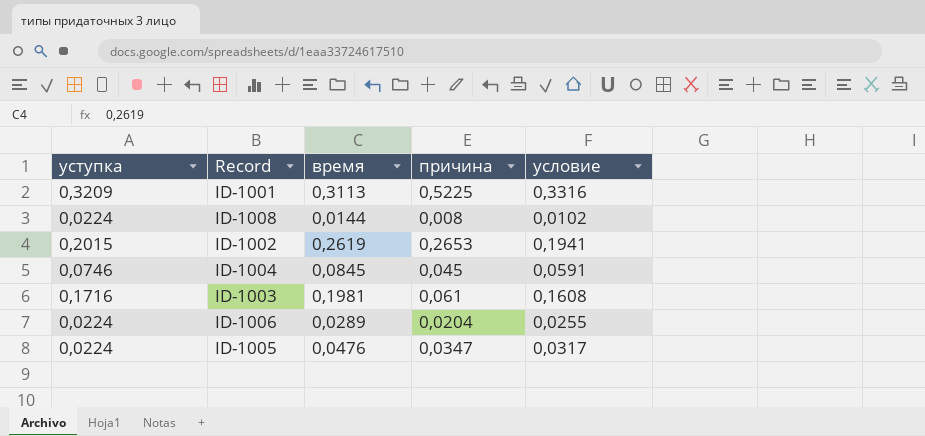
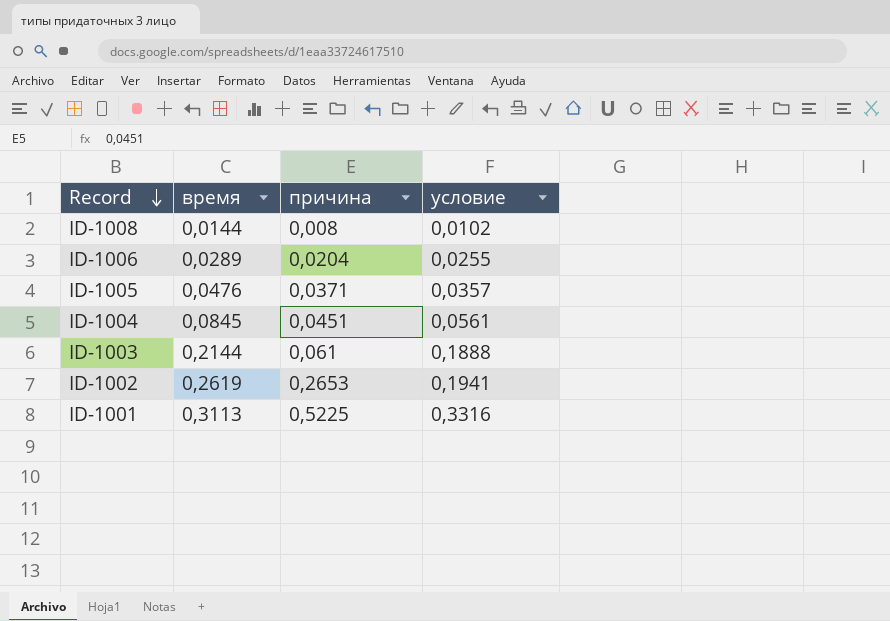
row order: none -> Record descending
column уступка | position: 1 -> none
ID-1005 | причина: 0,0347 -> 0,0371
ID-1005 | условие: 0,0317 -> 0,0357
ID-1004 | причина: 0,045 -> 0,0451
ID-1004 | условие: 0,0591 -> 0,0561
ID-1003 | время: 0,1981 -> 0,2144
ID-1003 | условие: 0,1608 -> 0,1888

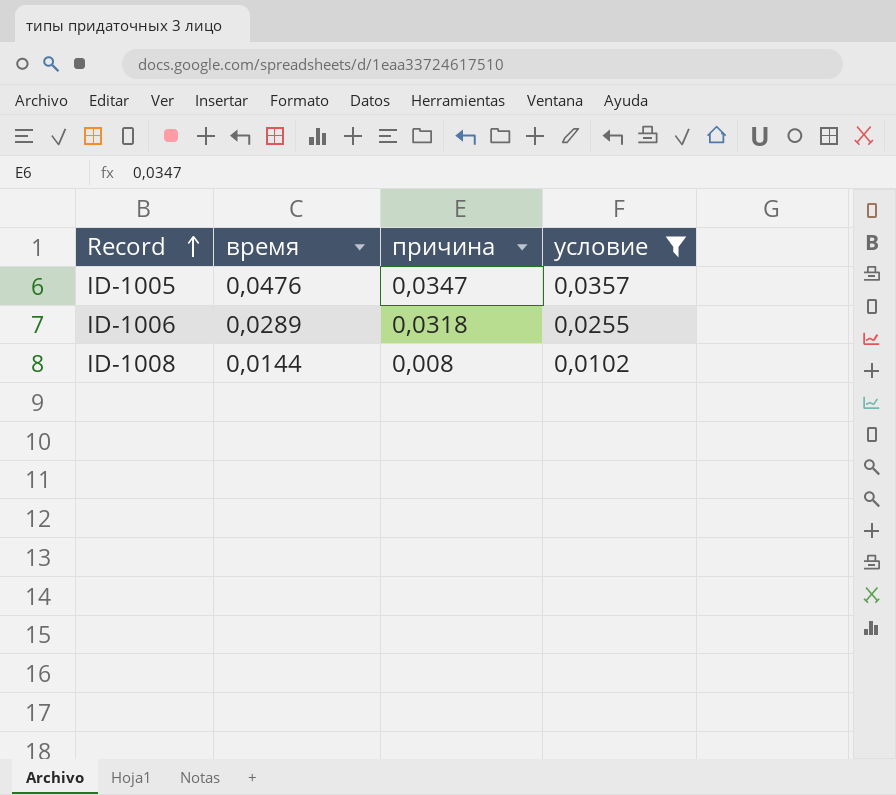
filter: none -> условие <= 0,0357
row order: Record descending -> Record ascending
ID-1005 | причина: 0,0371 -> 0,0347
ID-1006 | причина: 0,0204 -> 0,0318

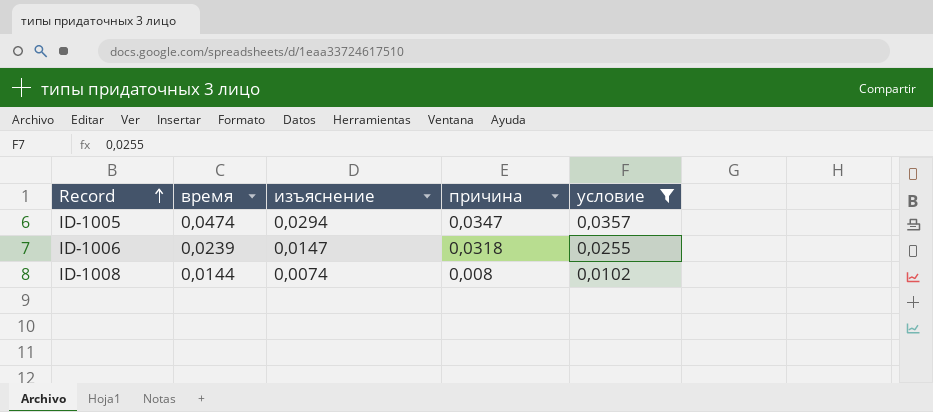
column изъяснение | position: none -> 3
ID-1005 | время: 0,0476 -> 0,0474
ID-1006 | время: 0,0289 -> 0,0239

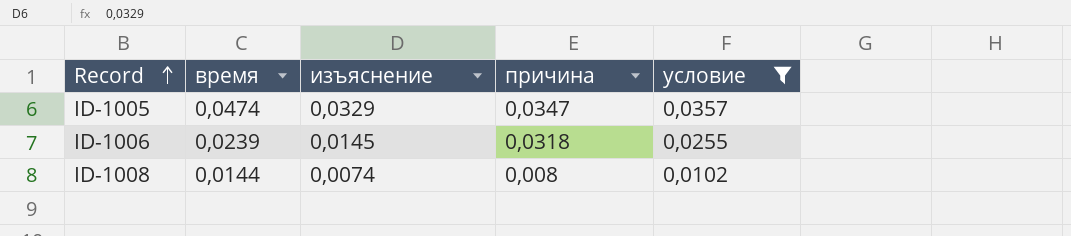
ID-1005 | изъяснение: 0,0294 -> 0,0329
ID-1006 | изъяснение: 0,0147 -> 0,0145

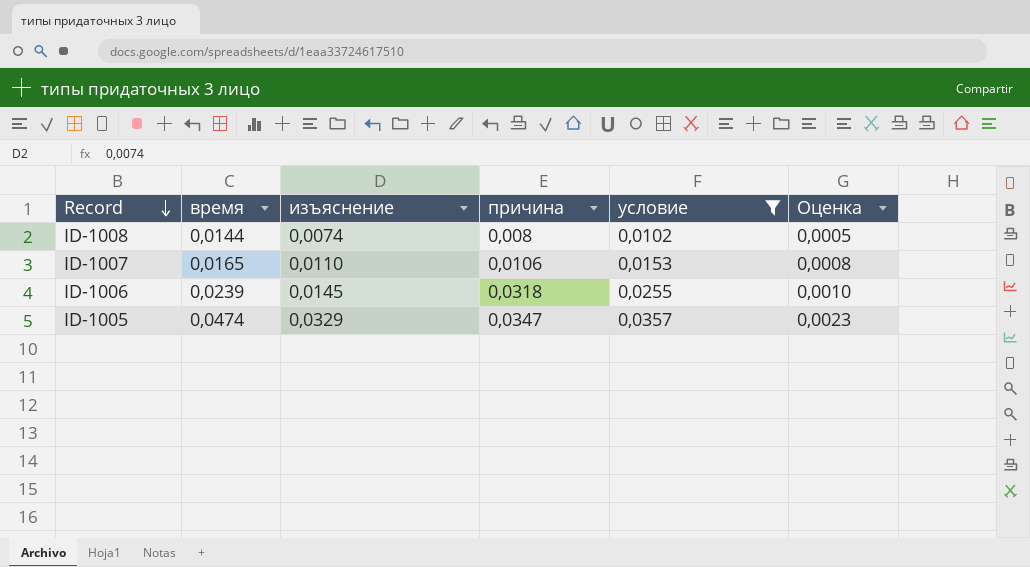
row order: Record ascending -> Record descending
column Оценка | formula: none -> [изъяснение] * 0,07
row ID-1007: none -> 0,0165 | 0,0110 | 0,0106 | 0,0153 | 0,0008

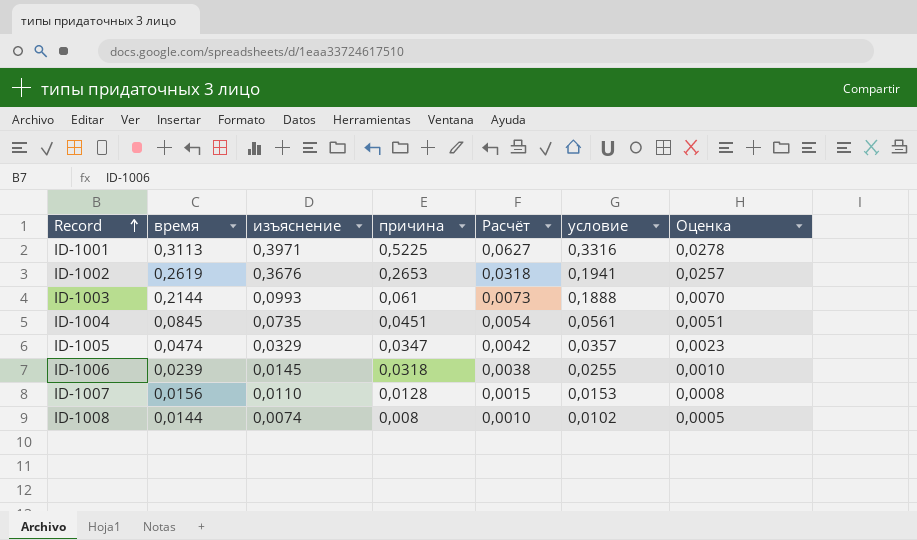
filter: условие <= 0,0357 -> none
row order: Record descending -> Record ascending
column Расчёт | formula: none -> [причина] * 0,12
ID-1007 | время: 0,0165 -> 0,0156
ID-1007 | причина: 0,0106 -> 0,0128

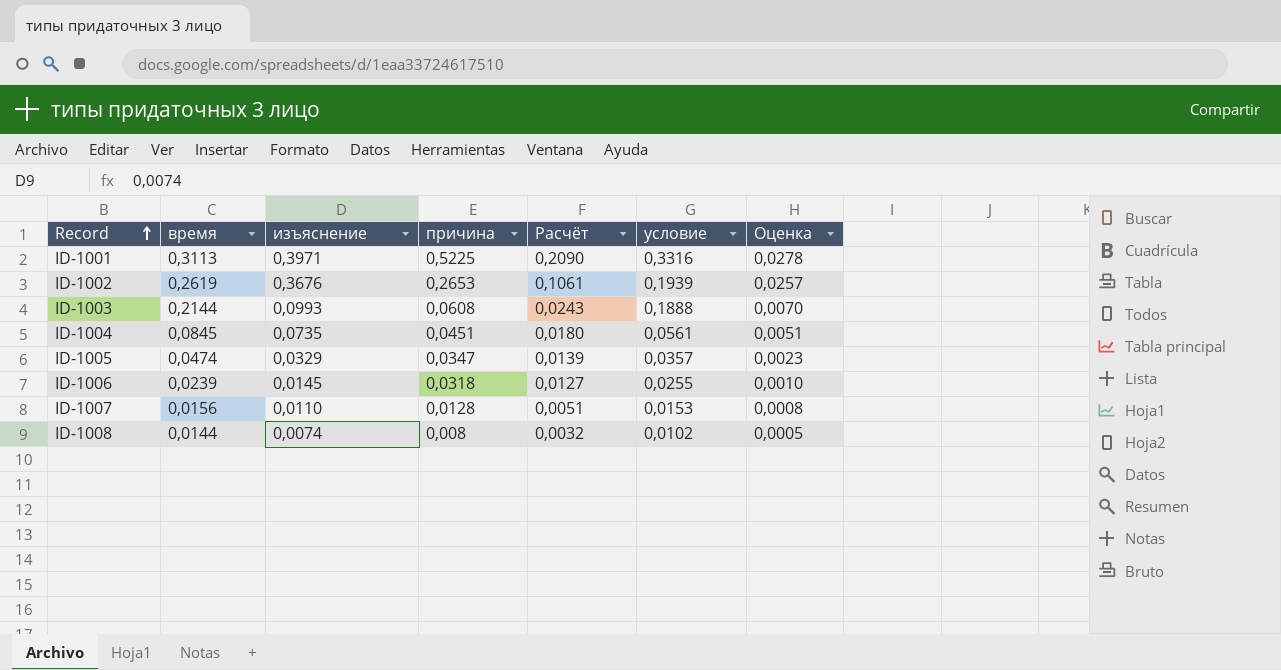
column Расчёт | formula: [причина] * 0,12 -> [причина] * 0,4
ID-1002 | условие: 0,1941 -> 0,1939
ID-1003 | причина: 0,061 -> 0,0608

